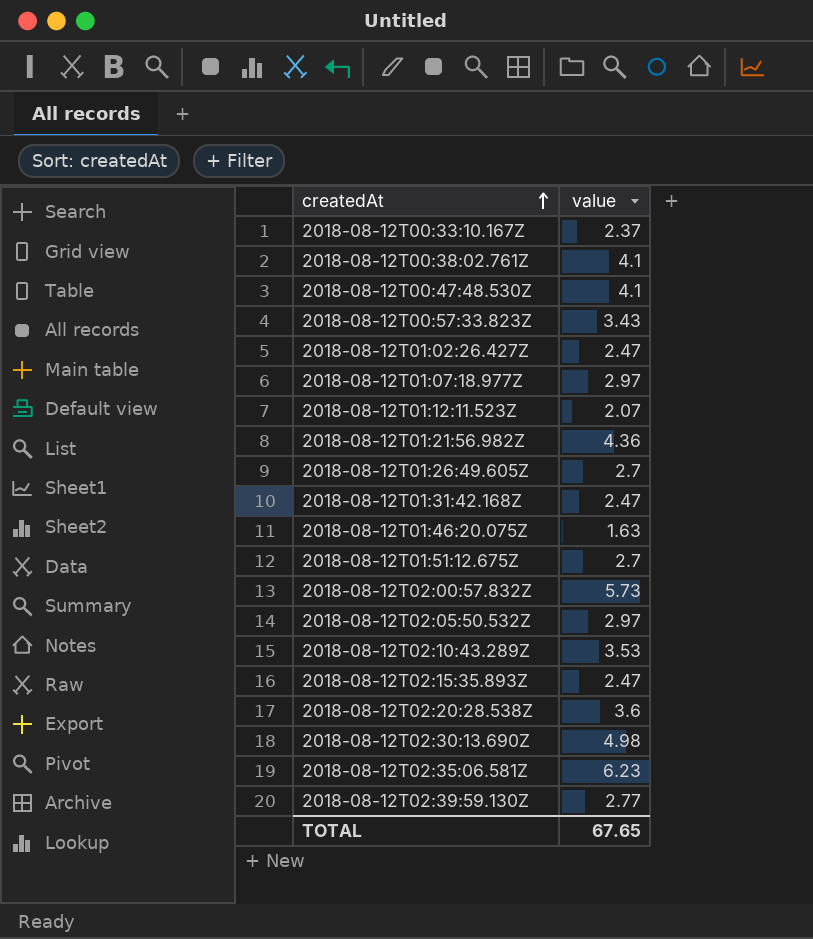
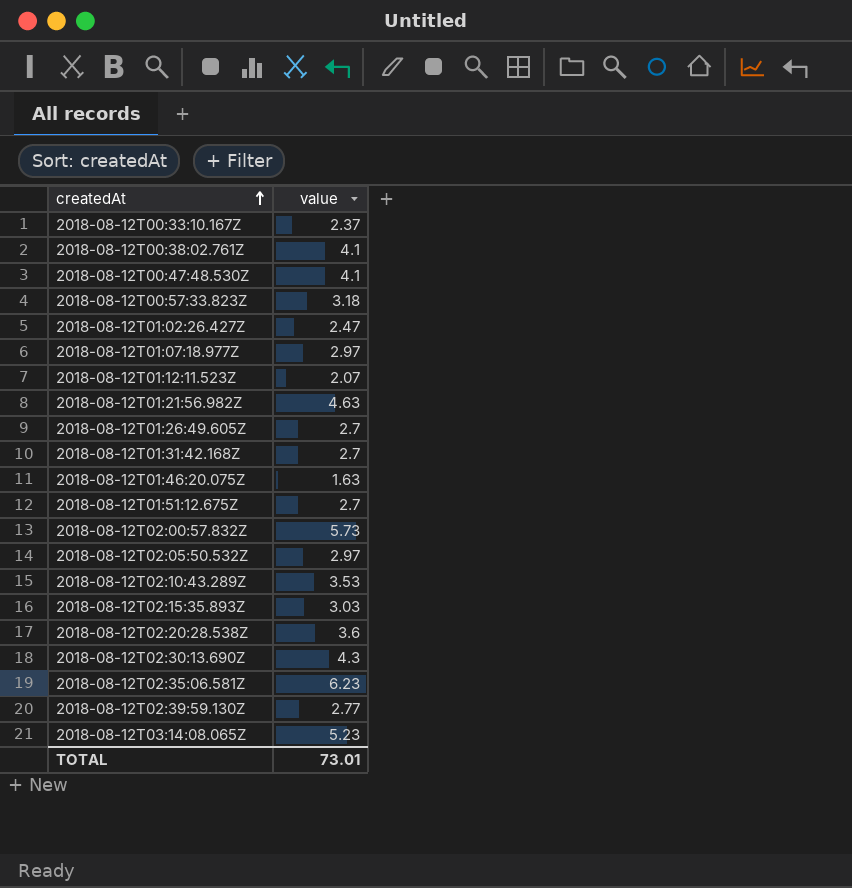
2018-08-12T00:57:33.823Z | value: 3.43 -> 3.18
2018-08-12T01:21:56.982Z | value: 4.36 -> 4.63
2018-08-12T01:31:42.168Z | value: 2.47 -> 2.7
2018-08-12T02:15:35.893Z | value: 2.47 -> 3.03
2018-08-12T02:30:13.690Z | value: 4.98 -> 4.3
row 2018-08-12T03:14:08.065Z: none -> 5.23
TOTAL | value: 67.65 -> 73.01

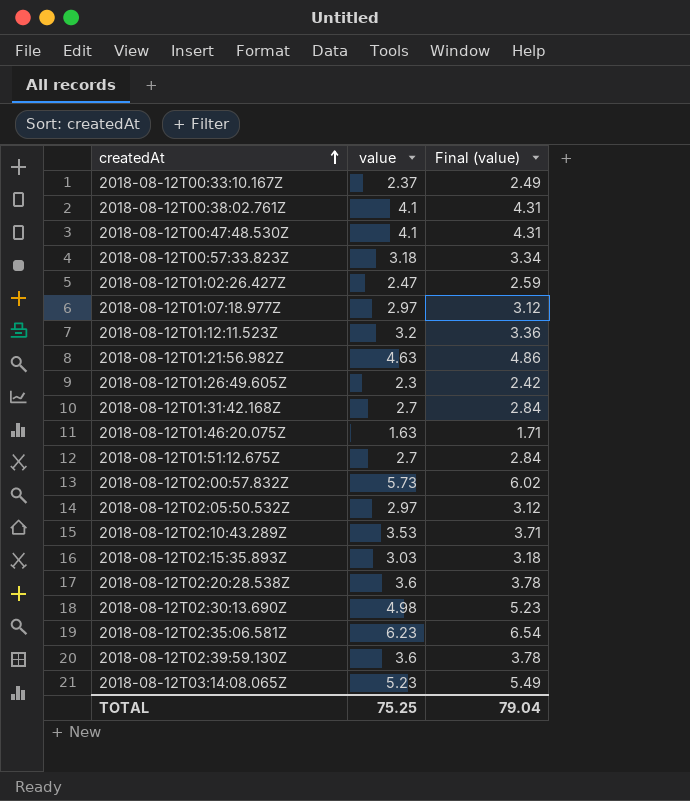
column Final (value) | formula: none -> [value] * 1.05
2018-08-12T01:12:11.523Z | value: 2.07 -> 3.2
2018-08-12T01:26:49.605Z | value: 2.7 -> 2.3
2018-08-12T02:30:13.690Z | value: 4.3 -> 4.98
2018-08-12T02:39:59.130Z | value: 2.77 -> 3.6
TOTAL | value: 73.01 -> 75.25

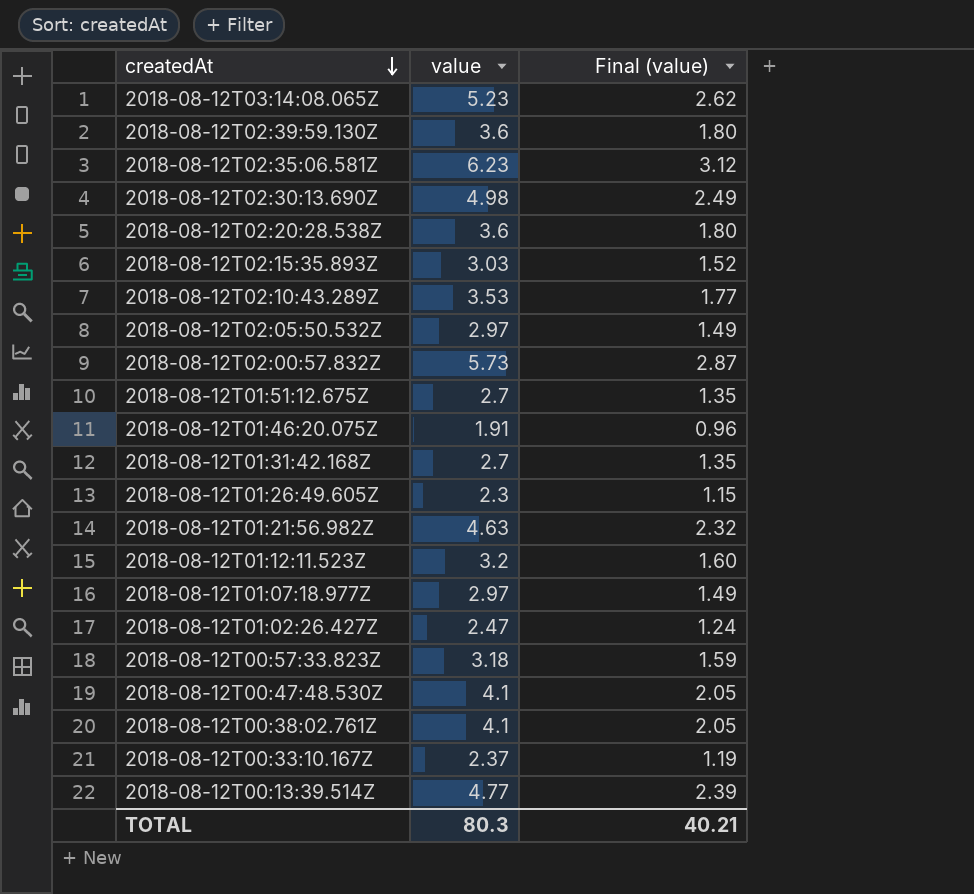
row order: createdAt ascending -> createdAt descending
column Final (value) | formula: [value] * 1.05 -> [value] * 0.5
2018-08-12T01:46:20.075Z | value: 1.63 -> 1.91
row 2018-08-12T00:13:39.514Z: none -> 4.77 | 2.39
TOTAL | value: 75.25 -> 80.3
TOTAL | Final (value): 79.04 -> 40.21

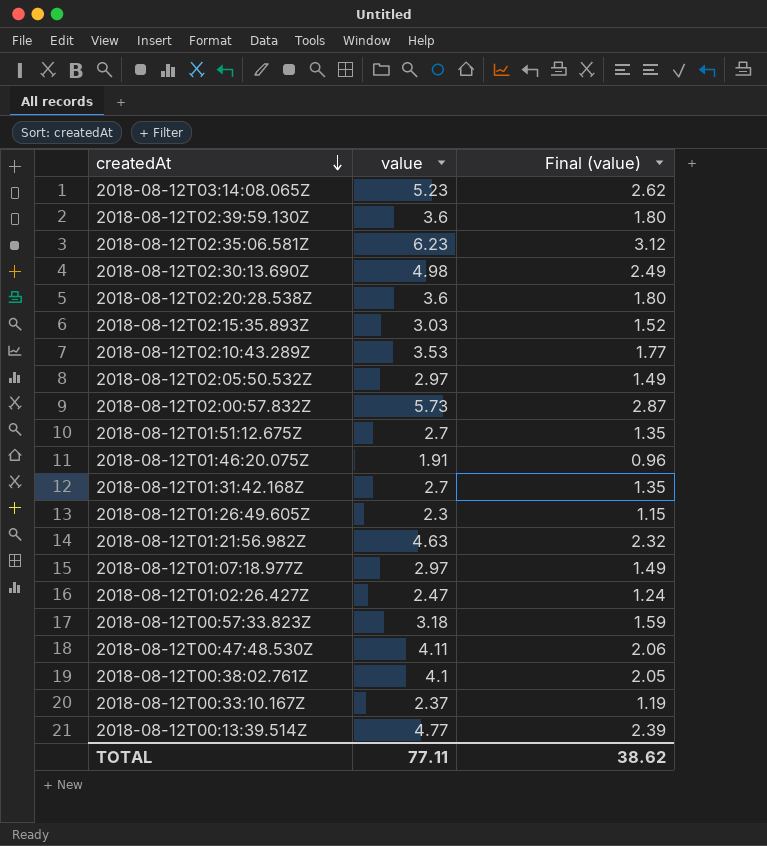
row 2018-08-12T01:12:11.523Z: 3.2 | 1.60 -> none
2018-08-12T00:47:48.530Z | value: 4.1 -> 4.11
2018-08-12T00:47:48.530Z | Final (value): 2.05 -> 2.06
TOTAL | value: 80.3 -> 77.11
TOTAL | Final (value): 40.21 -> 38.62

